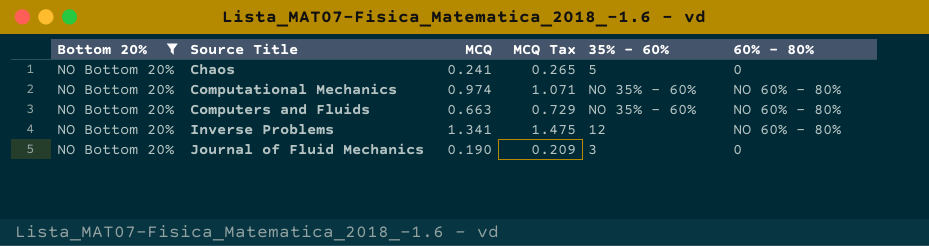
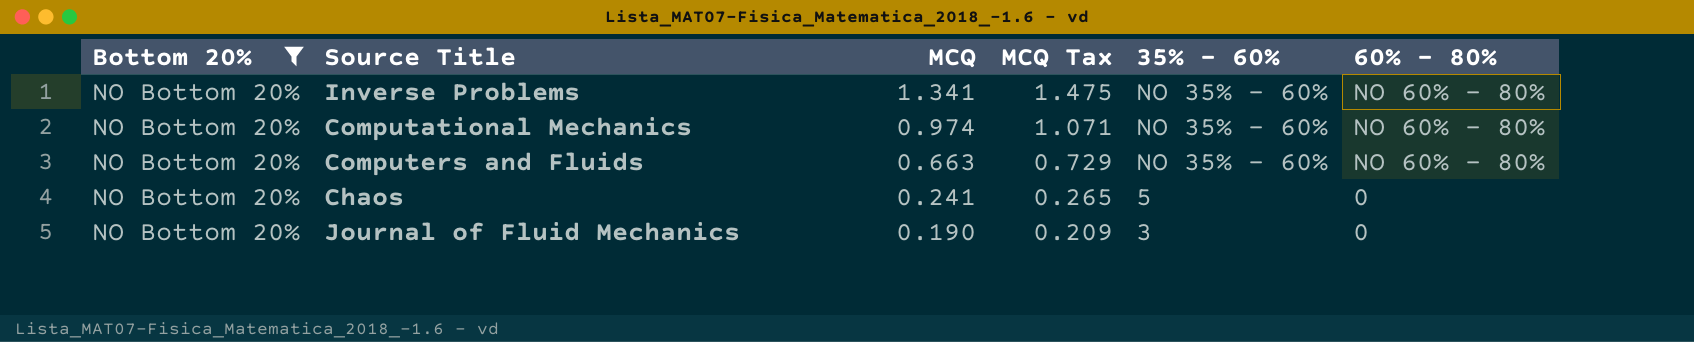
row order: Source Title ascending -> MCQ descending
Inverse Problems | 35% - 60%: 12 -> NO 35% - 60%

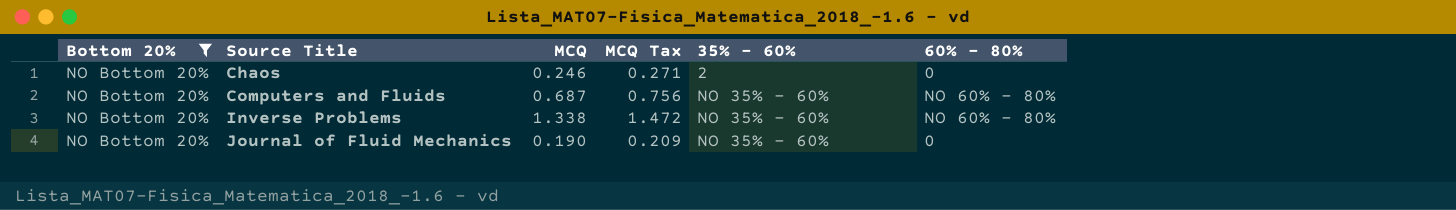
row order: MCQ descending -> Source Title ascending
row Computational Mechanics: NO Bottom 20% | 0.974 | 1.071 | NO 35% - 60% | NO 60% - 80% -> none
Chaos | MCQ: 0.241 -> 0.246
Chaos | MCQ Tax: 0.265 -> 0.271
Chaos | 35% - 60%: 5 -> 2
Computers and Fluids | MCQ: 0.663 -> 0.687
Computers and Fluids | MCQ Tax: 0.729 -> 0.756
Inverse Problems | MCQ: 1.341 -> 1.338
Inverse Problems | MCQ Tax: 1.475 -> 1.472
Journal of Fluid Mechanics | 35% - 60%: 3 -> NO 35% - 60%

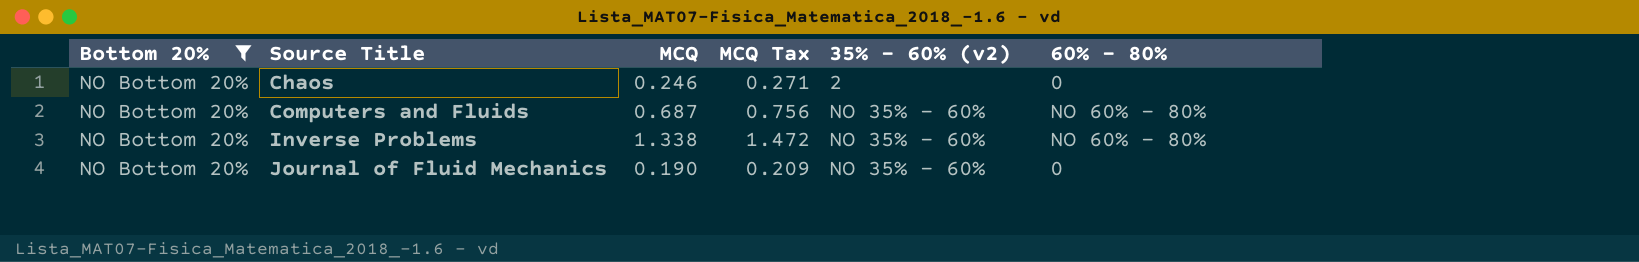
column name: 35% - 60% -> 35% - 60% (v2)

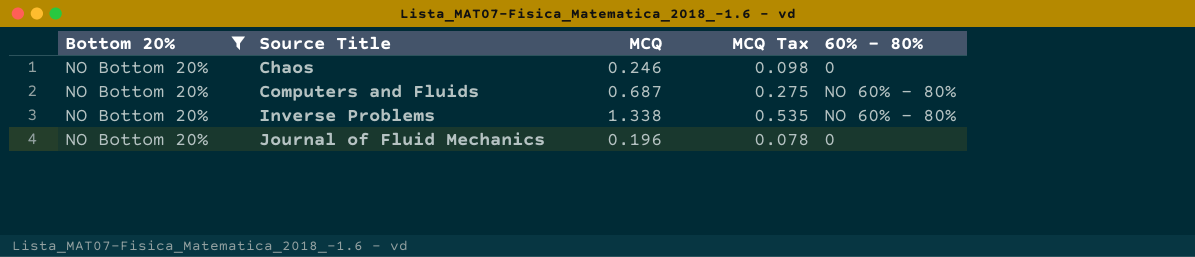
column 35% - 60% (v2) | position: 5 -> none
column MCQ Tax | formula: [MCQ] * 1.1 -> [MCQ] * 0.4
Journal of Fluid Mechanics | MCQ: 0.190 -> 0.196

